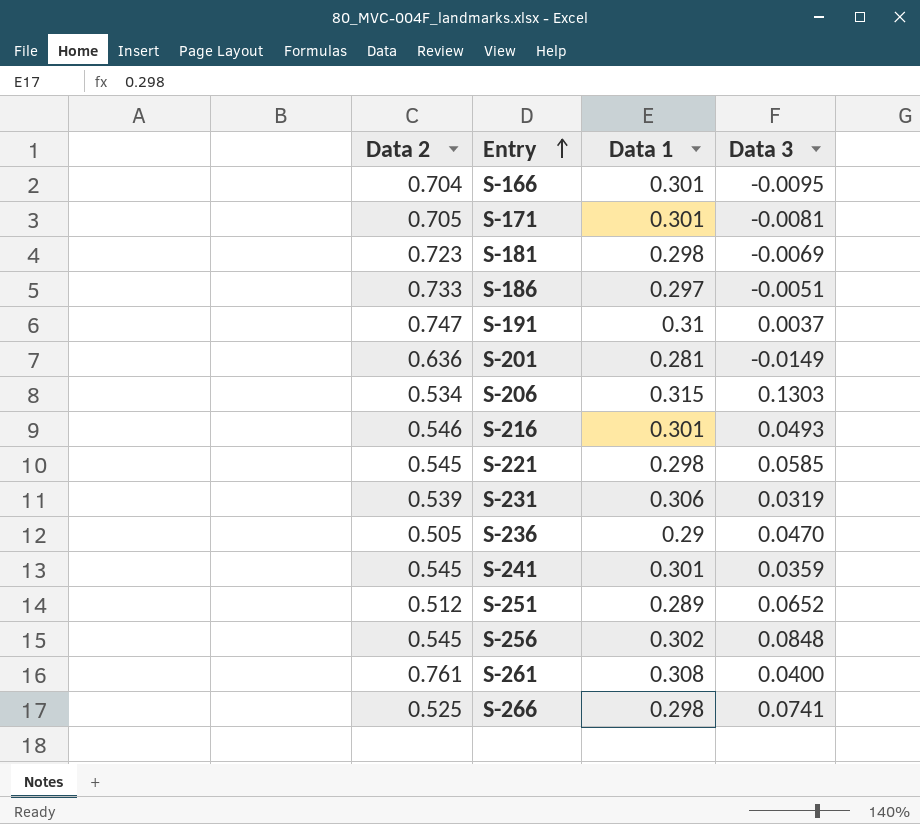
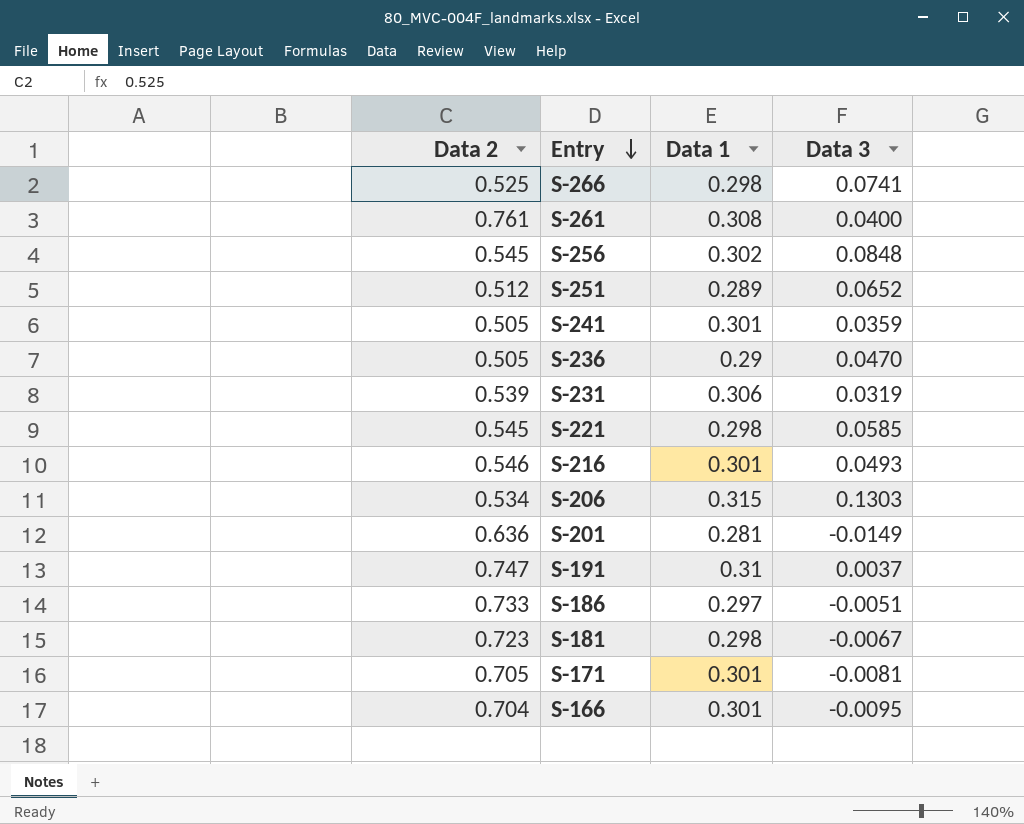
row order: Entry ascending -> Entry descending
S-241 | Data 2: 0.545 -> 0.505
S-181 | Data 3: -0.0069 -> -0.0067

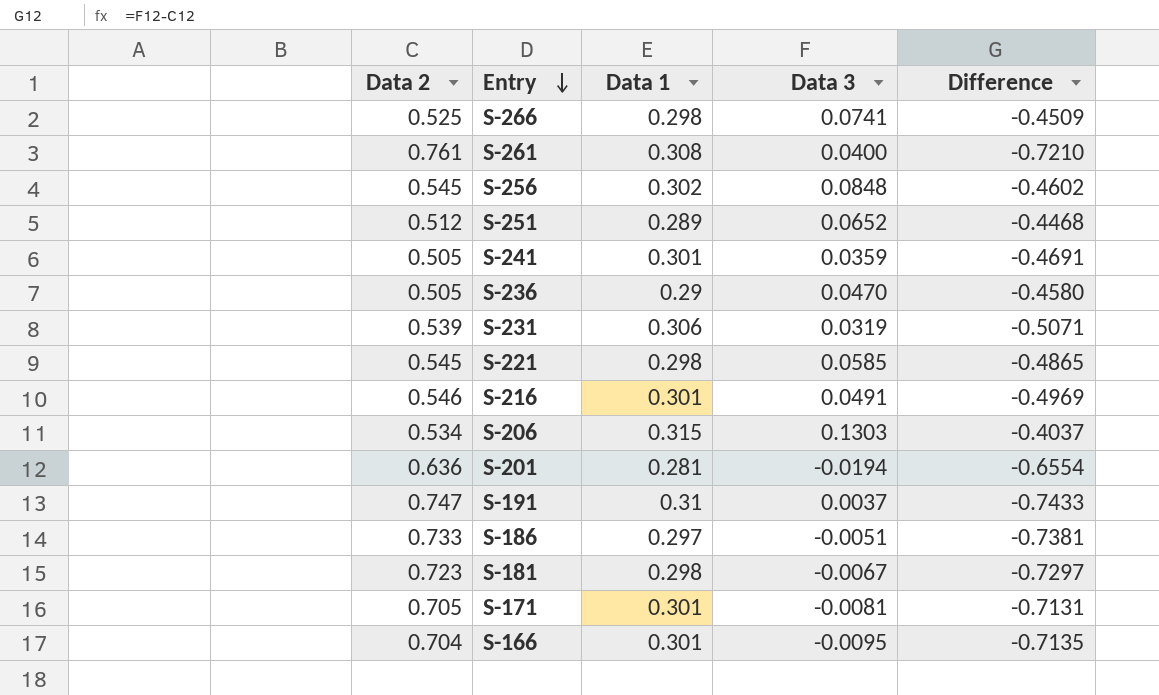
column Difference | formula: none -> [Data 3] - [Data 2]
S-216 | Data 3: 0.0493 -> 0.0491
S-201 | Data 3: -0.0149 -> -0.0194

